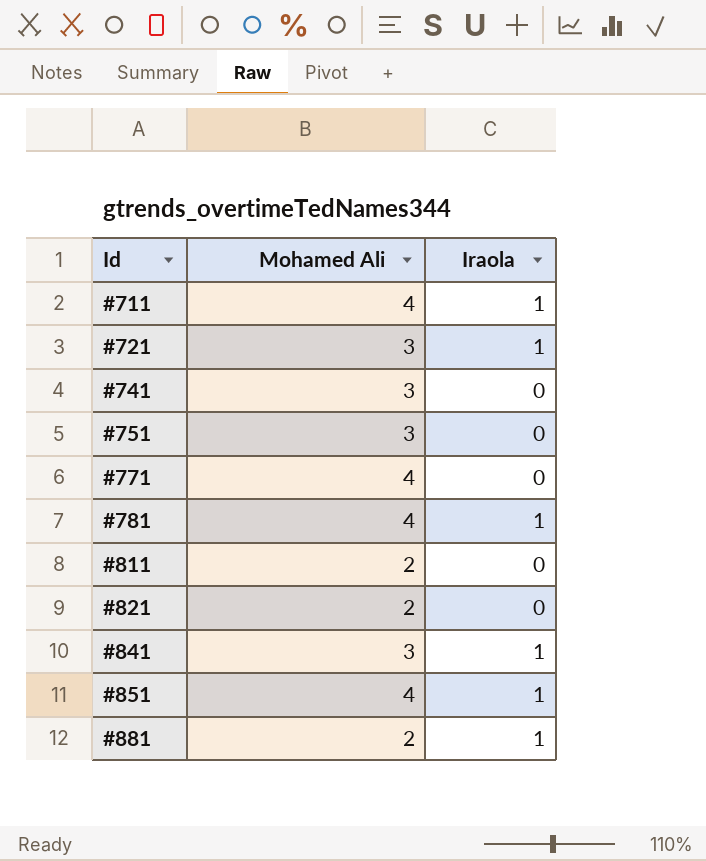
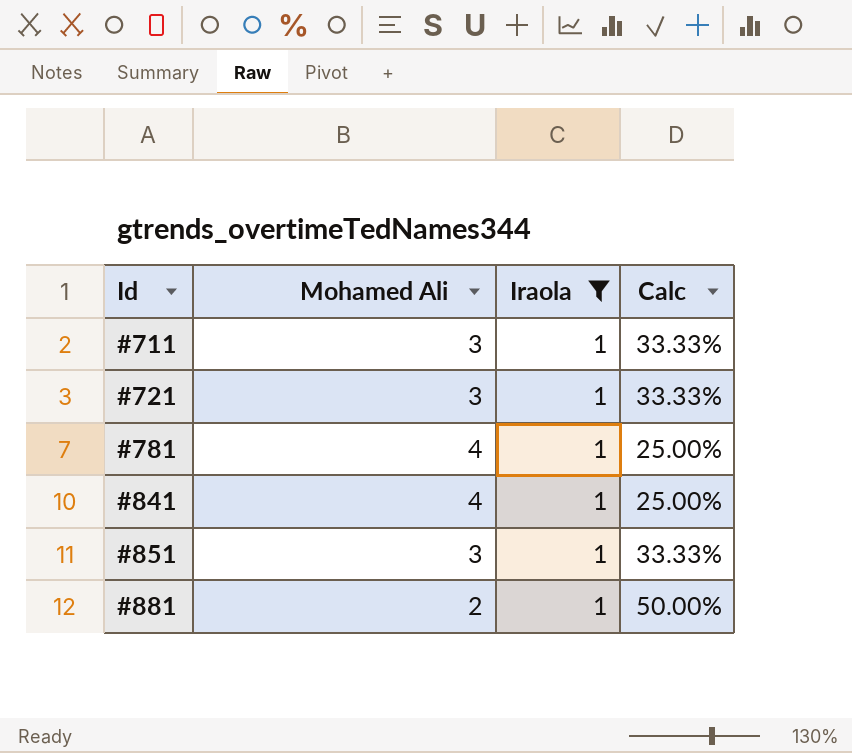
filter: none -> Iraola = 1
column Calc | formula: none -> [Iraola] / [Mohamed Ali]
#711 | Mohamed Ali: 4 -> 3
#841 | Mohamed Ali: 3 -> 4
#851 | Mohamed Ali: 4 -> 3

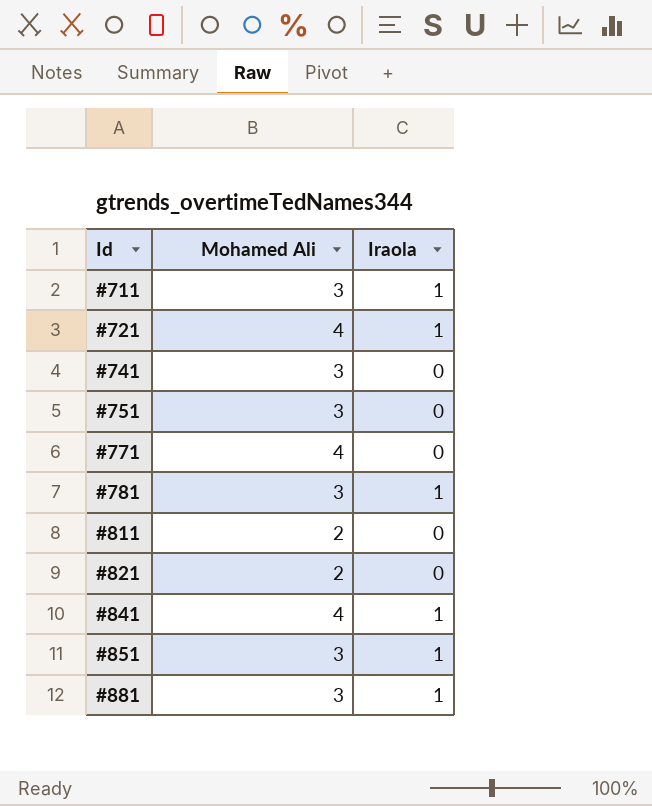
filter: Iraola = 1 -> none
column Calc | formula: [Iraola] / [Mohamed Ali] -> none
#721 | Mohamed Ali: 3 -> 4
#781 | Mohamed Ali: 4 -> 3
#881 | Mohamed Ali: 2 -> 3

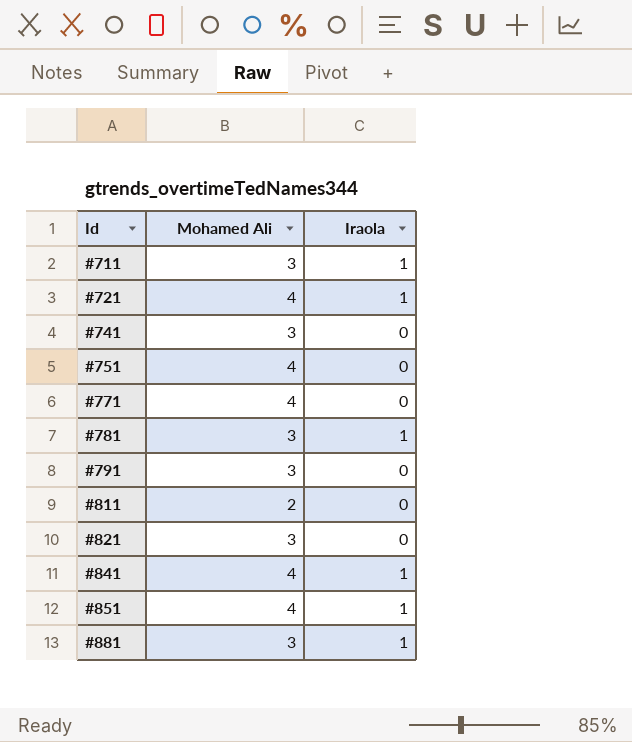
#751 | Mohamed Ali: 3 -> 4
row #791: none -> 3 | 0
#821 | Mohamed Ali: 2 -> 3
#851 | Mohamed Ali: 3 -> 4

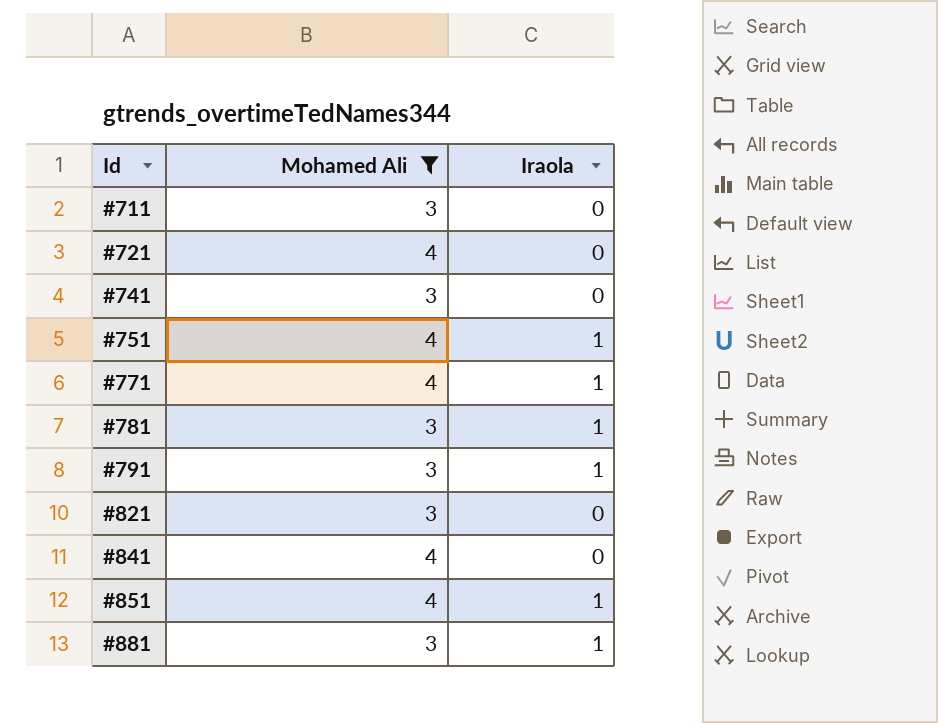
filter: none -> Mohamed Ali != 2
#711 | Iraola: 1 -> 0
#721 | Iraola: 1 -> 0
#751 | Iraola: 0 -> 1
#771 | Iraola: 0 -> 1
#791 | Iraola: 0 -> 1
#841 | Iraola: 1 -> 0

